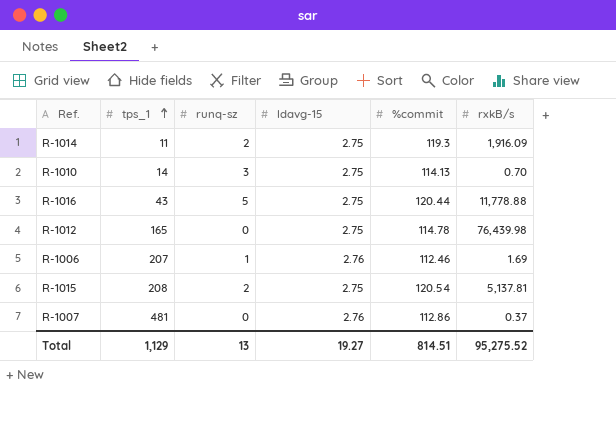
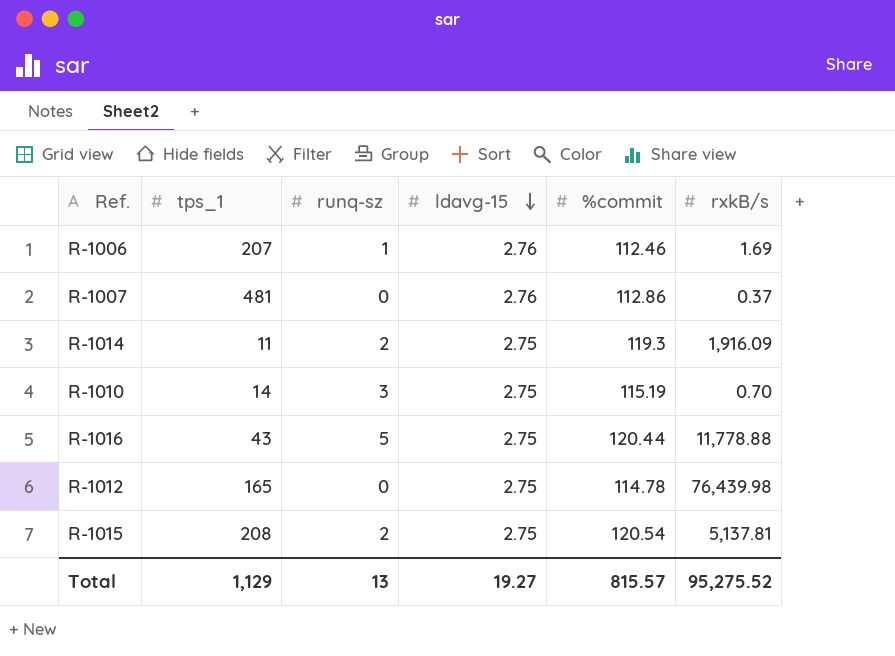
row order: tps_1 ascending -> ldavg-15 descending
R-1010 | %commit: 114.13 -> 115.19
Total | %commit: 814.51 -> 815.57

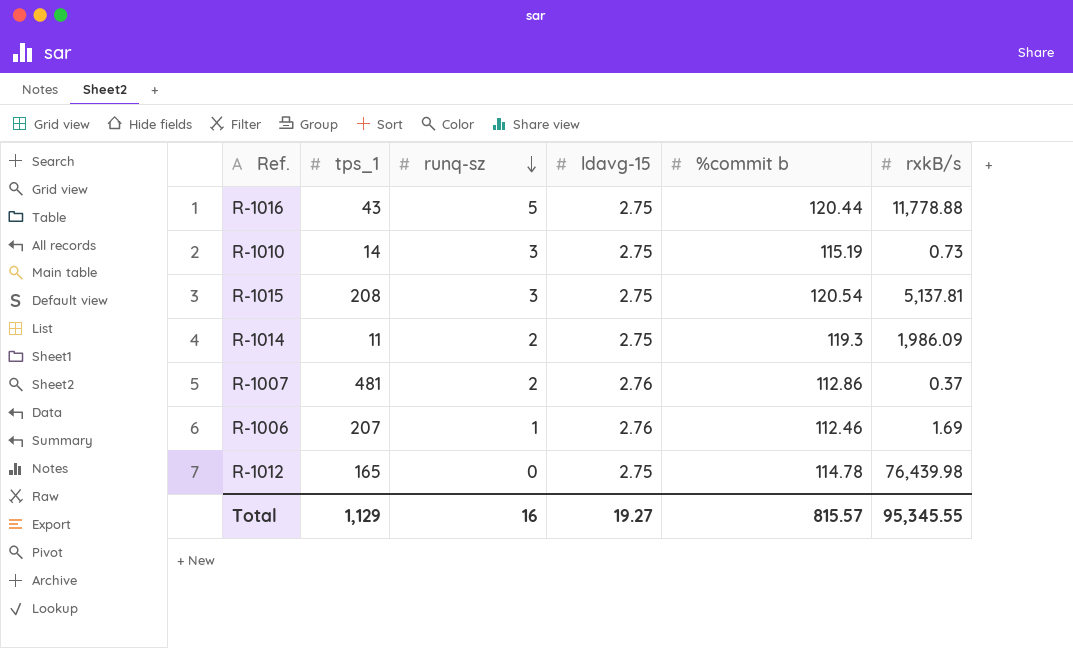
row order: ldavg-15 descending -> runq-sz descending
column name: %commit -> %commit b
R-1010 | rxkB/s: 0.70 -> 0.73
R-1015 | runq-sz: 2 -> 3
R-1014 | rxkB/s: 1,916.09 -> 1,986.09
R-1007 | runq-sz: 0 -> 2
Total | runq-sz: 13 -> 16
Total | rxkB/s: 95,275.52 -> 95,345.55

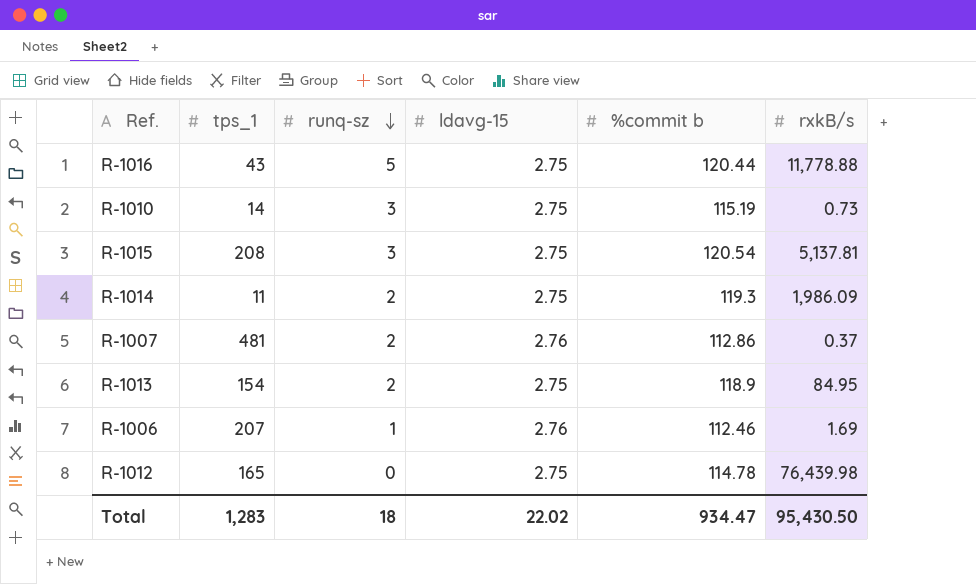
row R-1013: none -> 154 | 2 | 2.75 | 118.9 | 84.95
Total | tps_1: 1,129 -> 1,283
Total | runq-sz: 16 -> 18
Total | ldavg-15: 19.27 -> 22.02
Total | %commit b: 815.57 -> 934.47
Total | rxkB/s: 95,345.55 -> 95,430.50

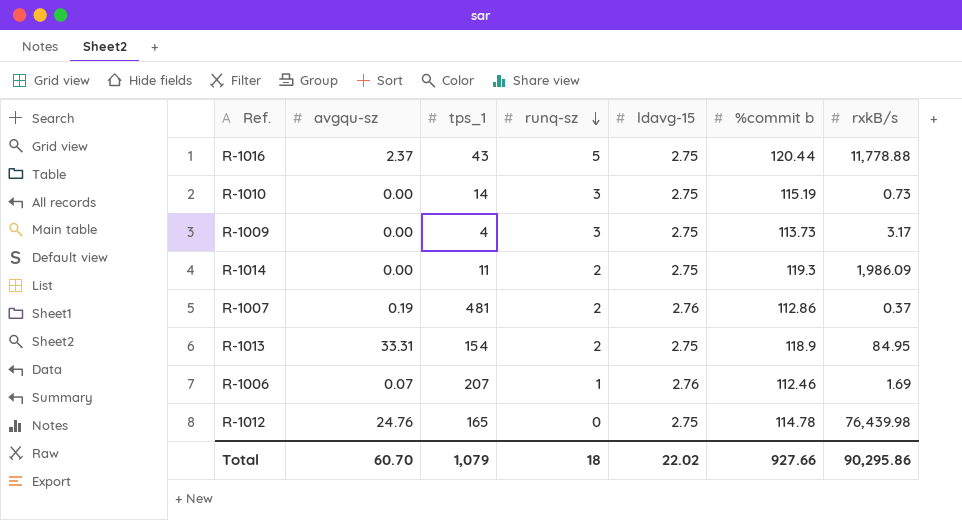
column avgqu-sz | position: none -> 2
row R-1015: 208 | 3 | 2.75 | 120.54 | 5,137.81 -> none
row R-1009: none -> 0.00 | 4 | 3 | 2.75 | 113.73 | 3.17
Total | tps_1: 1,283 -> 1,079
Total | %commit b: 934.47 -> 927.66
Total | rxkB/s: 95,430.50 -> 90,295.86

